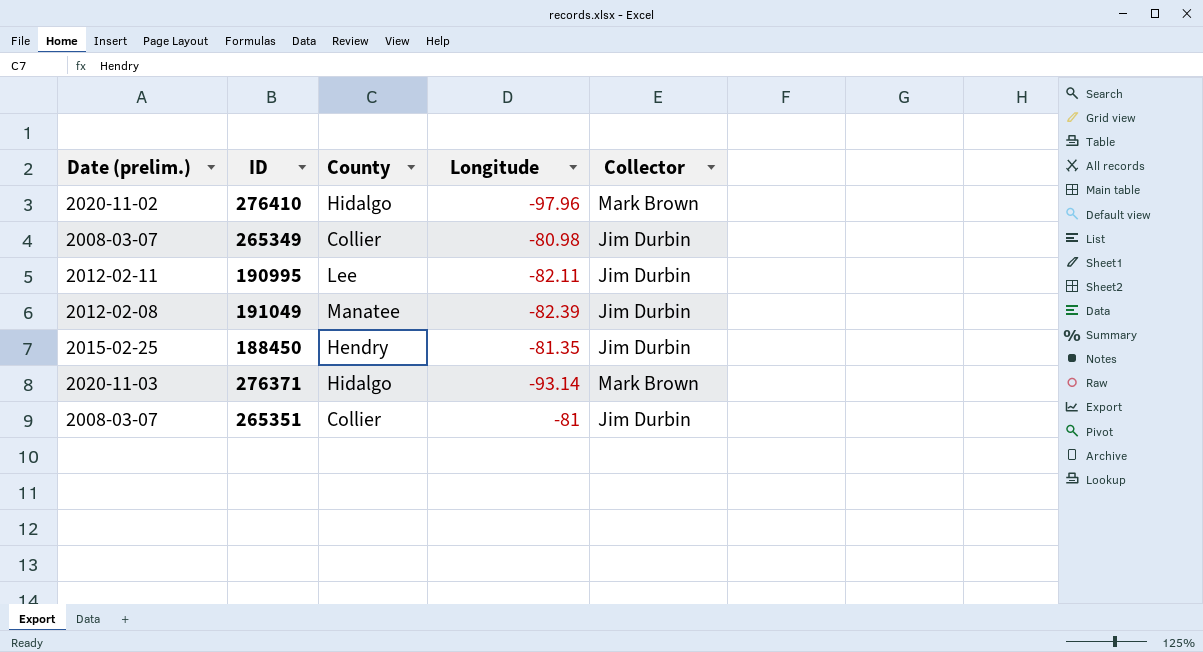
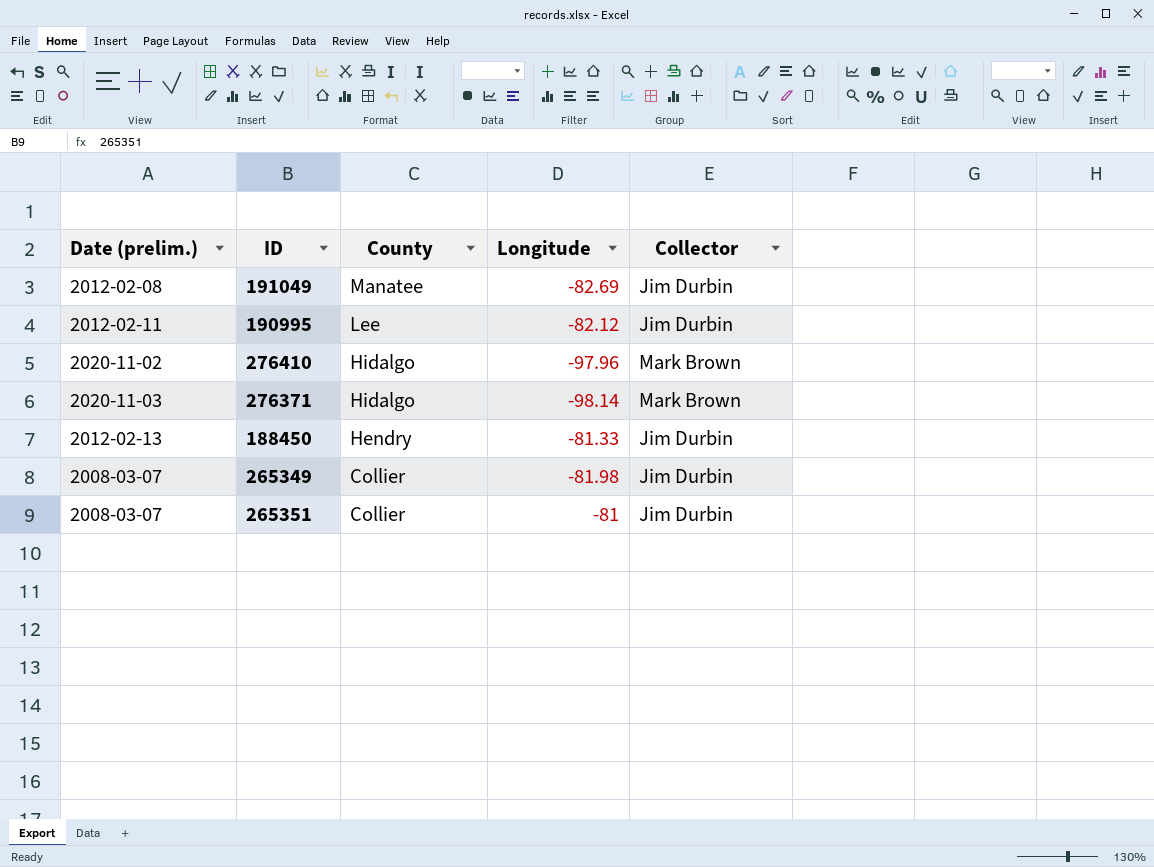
row order: none -> County descending
191049 | Longitude: -82.39 -> -82.69
190995 | Longitude: -82.11 -> -82.12
276371 | Longitude: -93.14 -> -98.14
188450 | Date (prelim.): 2015-02-25 -> 2012-02-13
188450 | Longitude: -81.35 -> -81.33
265349 | Longitude: -80.98 -> -81.98

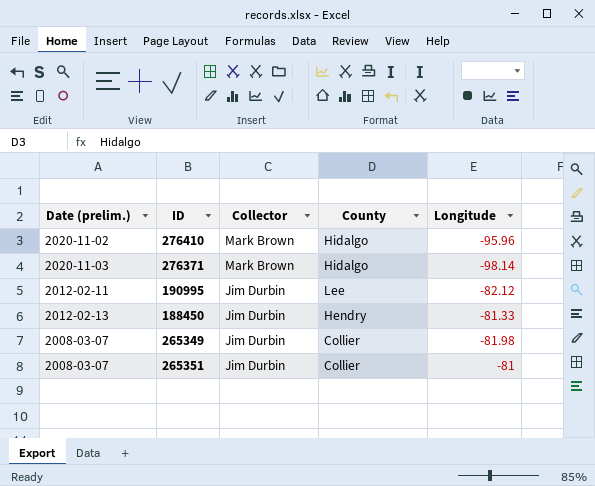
row order: County descending -> Collector descending
column Collector | position: 5 -> 3
row 191049: 2012-02-08 | Manatee | -82.69 | Jim Durbin -> none
276410 | Longitude: -97.96 -> -95.96

